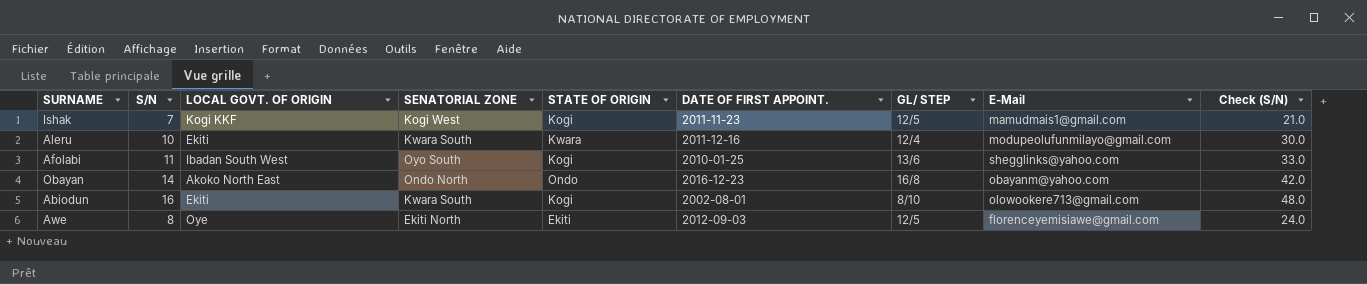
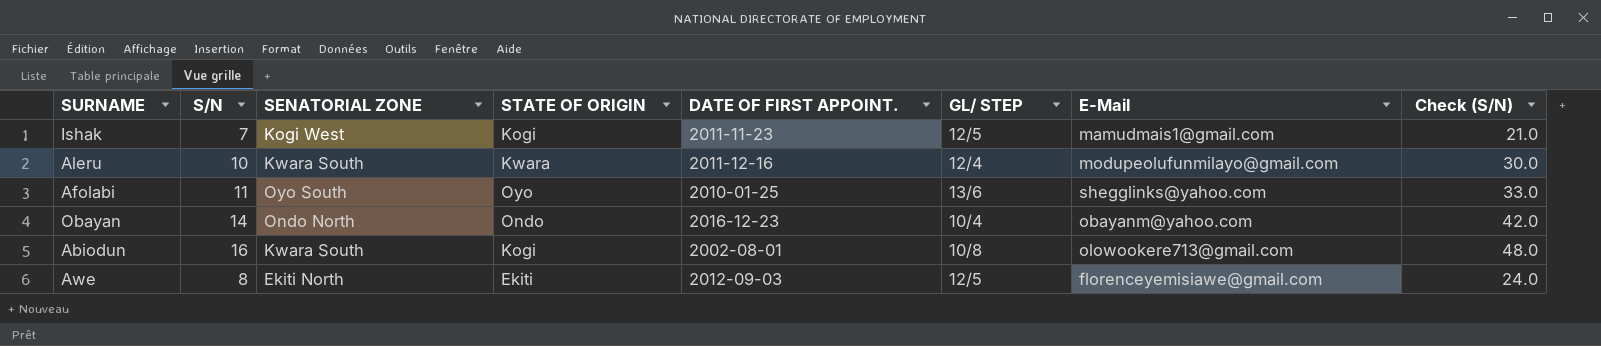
column LOCAL GOVT. OF ORIGIN | position: 3 -> none
Afolabi | STATE OF ORIGIN: Kogi -> Oyo
Obayan | GL/ STEP: 16/8 -> 10/4
Abiodun | GL/ STEP: 8/10 -> 10/8

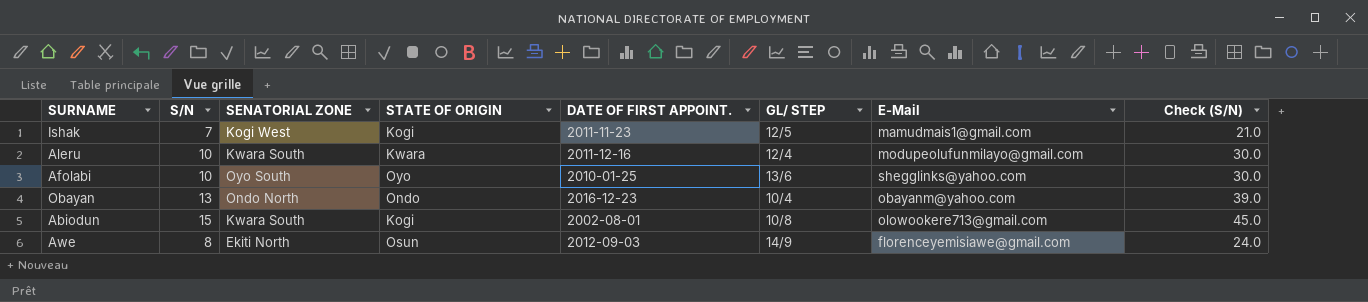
Afolabi | S/N: 11 -> 10
Afolabi | Check (S/N): 33.0 -> 30.0
Obayan | S/N: 14 -> 13
Obayan | Check (S/N): 42.0 -> 39.0
Abiodun | S/N: 16 -> 15
Abiodun | Check (S/N): 48.0 -> 45.0
Awe | STATE OF ORIGIN: Ekiti -> Osun
Awe | GL/ STEP: 12/5 -> 14/9

